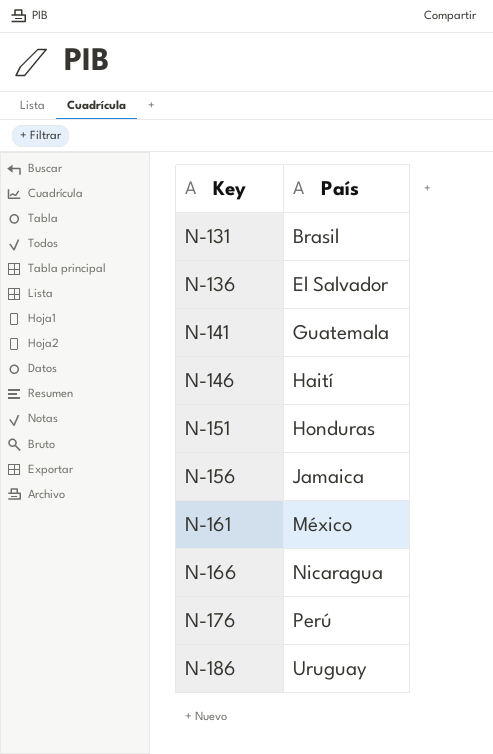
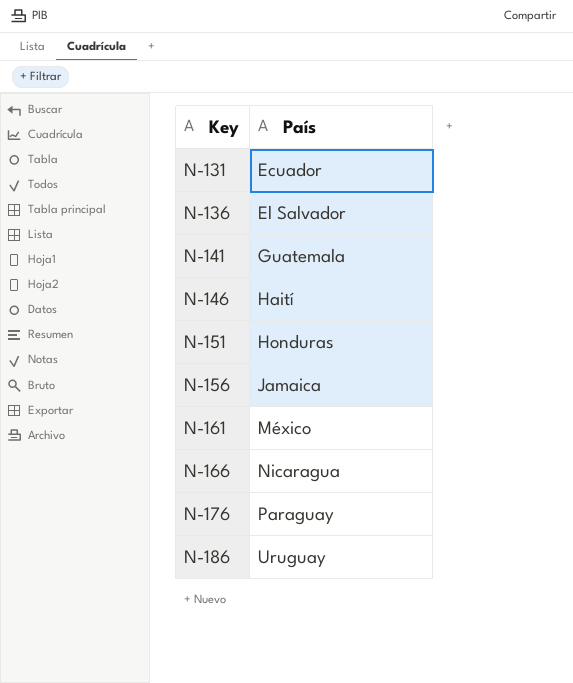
N-131 | País: Brasil -> Ecuador
N-176 | País: Perú -> Paraguay

